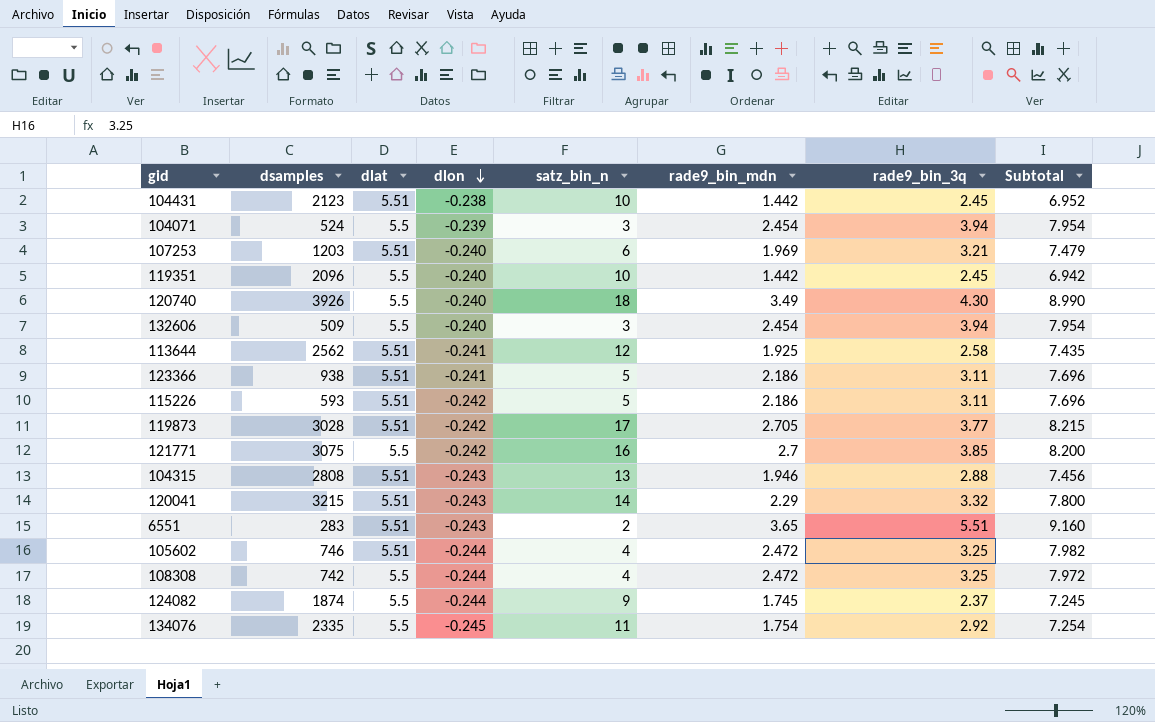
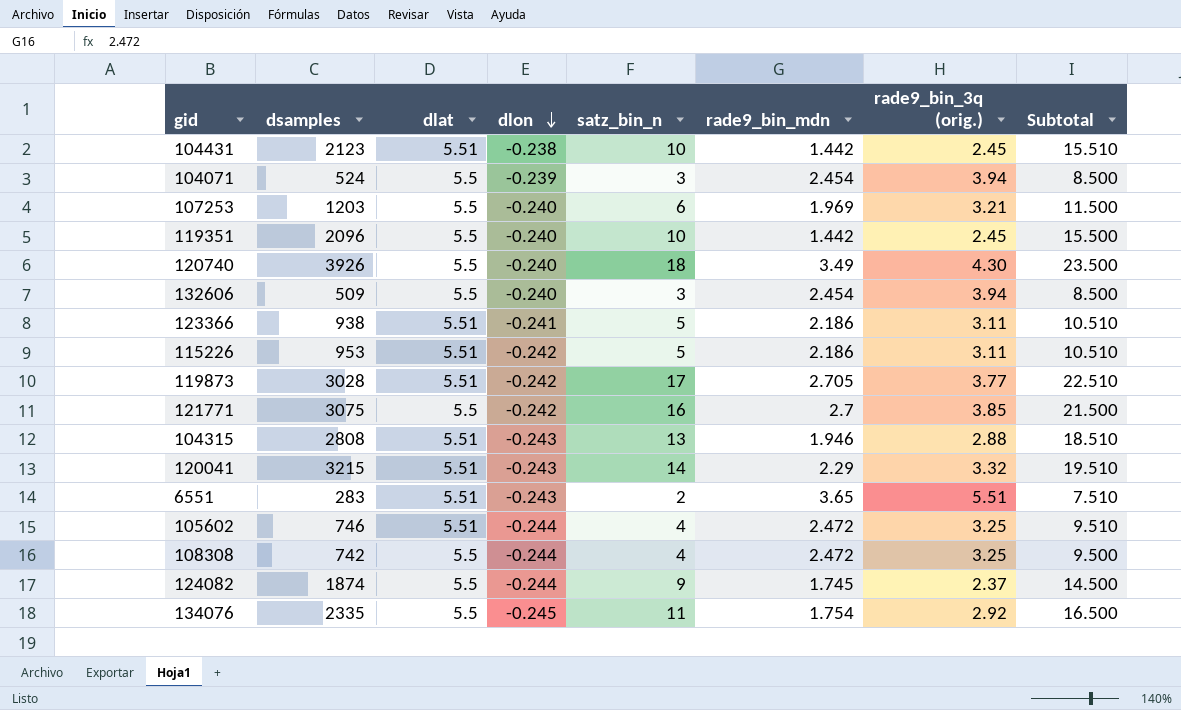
column name: rade9_bin_3q -> rade9_bin_3q (orig.)
column Subtotal | formula: [dlat] + [rade9_bin_mdn] -> [dlat] + [satz_bin_n]
row 113644: 2562 | 5.51 | -0.241 | 12 | 1.925 | 2.58 | 7.435 -> none
107253 | dlat: 5.51 -> 5.5
115226 | dsamples: 593 -> 953

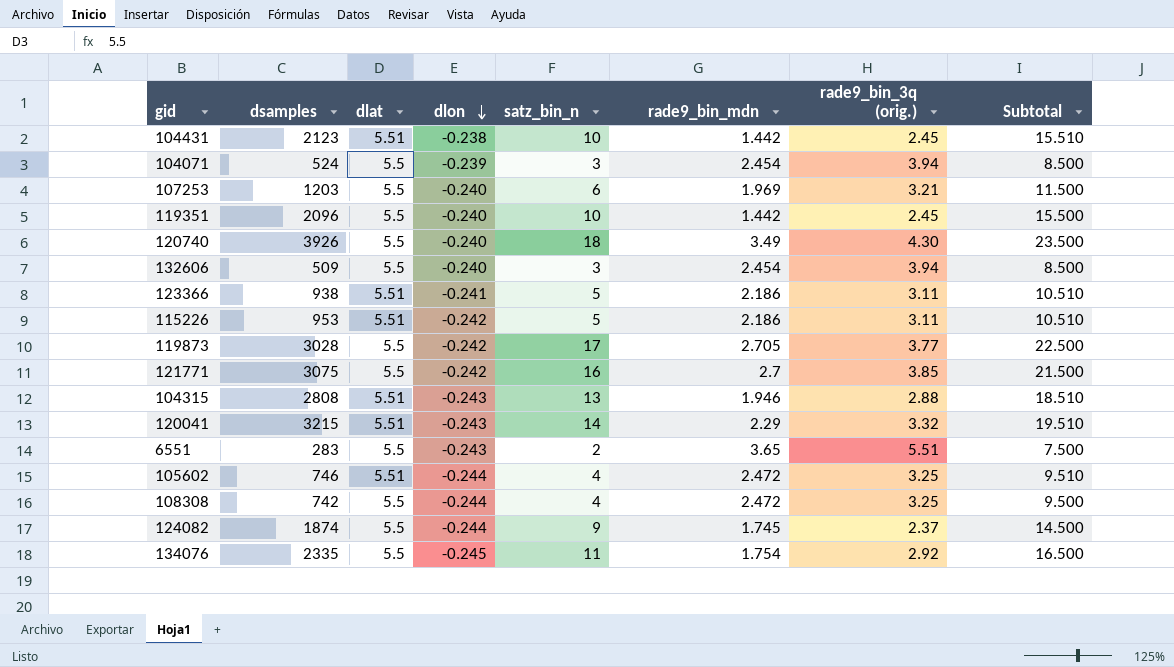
119873 | dlat: 5.51 -> 5.5
119873 | Subtotal: 22.510 -> 22.500
6551 | dlat: 5.51 -> 5.5
6551 | Subtotal: 7.510 -> 7.500

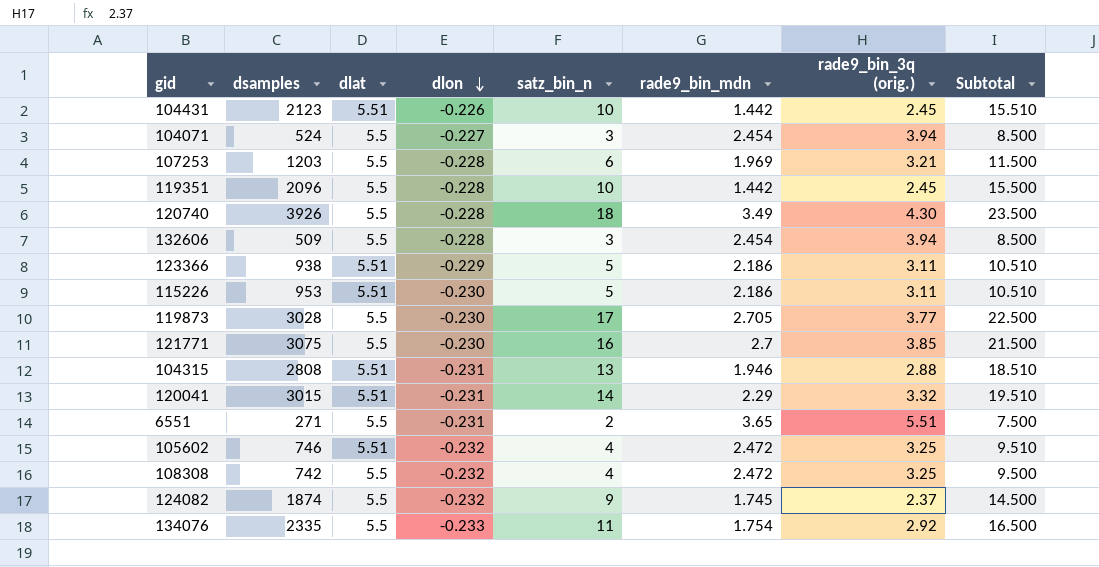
104431 | dlon: -0.238 -> -0.226
104071 | dlon: -0.239 -> -0.227
107253 | dlon: -0.240 -> -0.228
119351 | dlon: -0.240 -> -0.228
120740 | dlon: -0.240 -> -0.228
132606 | dlon: -0.240 -> -0.228
123366 | dlon: -0.241 -> -0.229
115226 | dlon: -0.242 -> -0.230
119873 | dlon: -0.242 -> -0.230
121771 | dlon: -0.242 -> -0.230
104315 | dlon: -0.243 -> -0.231
120041 | dsamples: 3215 -> 3015
120041 | dlon: -0.243 -> -0.231
6551 | dsamples: 283 -> 271
6551 | dlon: -0.243 -> -0.231
105602 | dlon: -0.244 -> -0.232
108308 | dlon: -0.244 -> -0.232
124082 | dlon: -0.244 -> -0.232
134076 | dlon: -0.245 -> -0.233

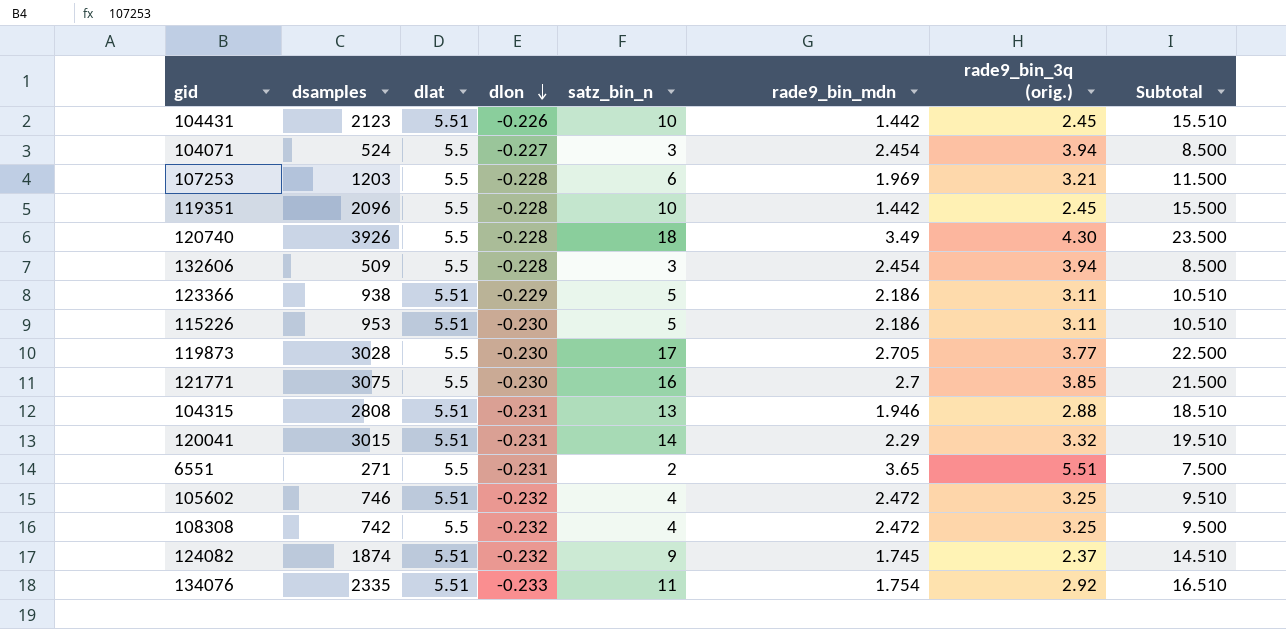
124082 | dlat: 5.5 -> 5.51
124082 | Subtotal: 14.500 -> 14.510
134076 | dlat: 5.5 -> 5.51
134076 | Subtotal: 16.500 -> 16.510

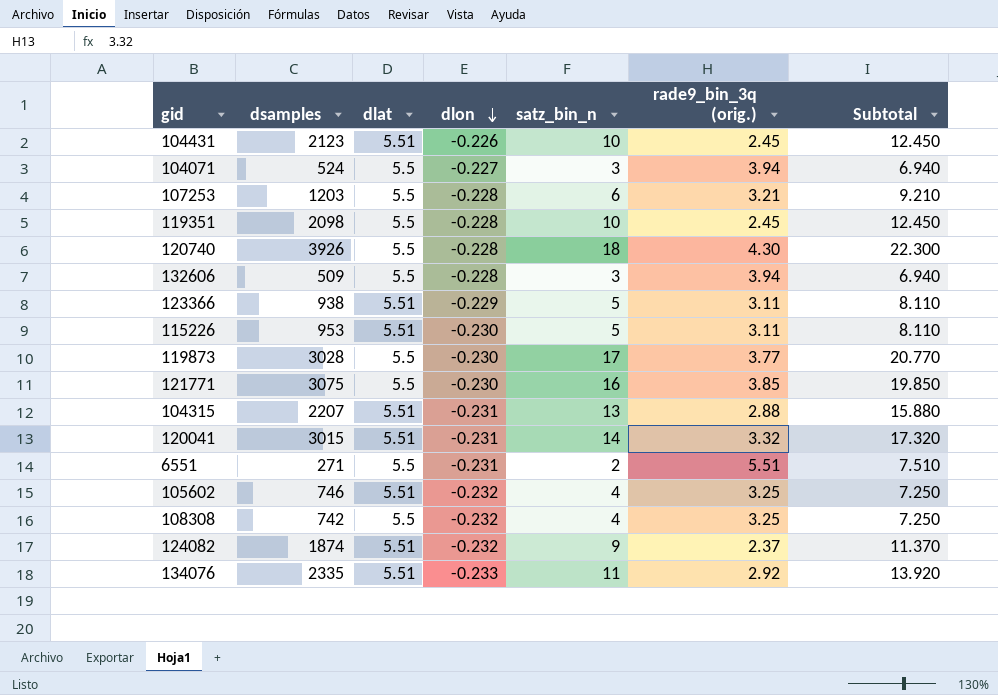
column rade9_bin_mdn | position: 6 -> none
column Subtotal | formula: [dlat] + [satz_bin_n] -> [satz_bin_n] + [rade9_bin_3q (orig.)]
119351 | dsamples: 2096 -> 2098
104315 | dsamples: 2808 -> 2207

